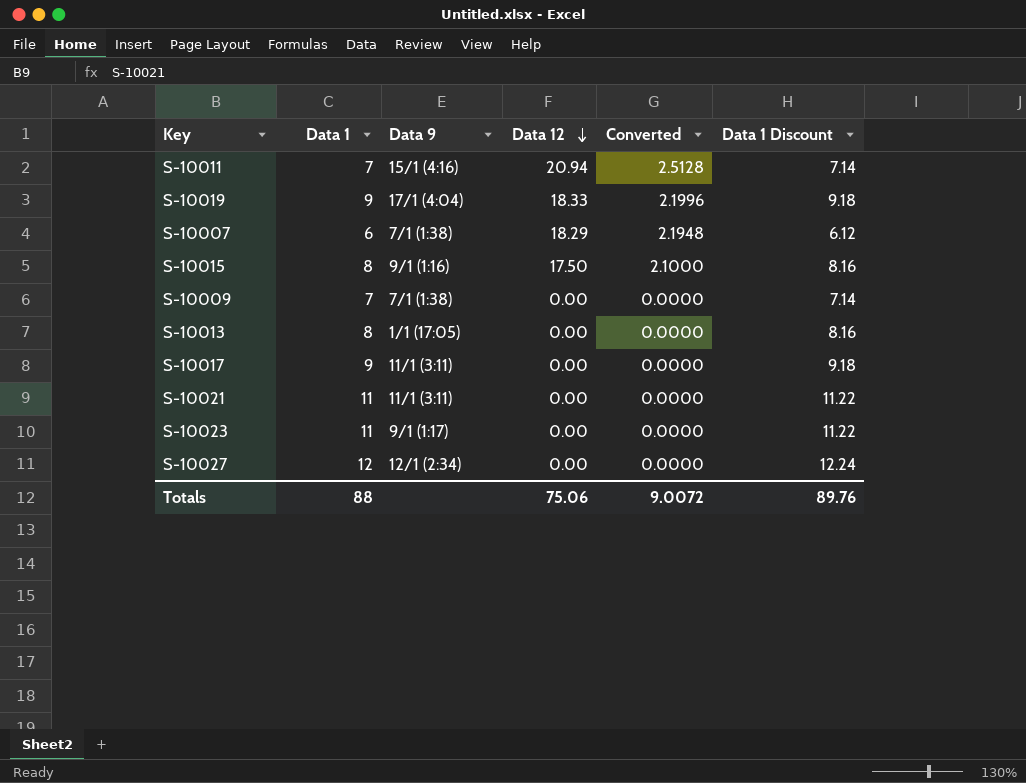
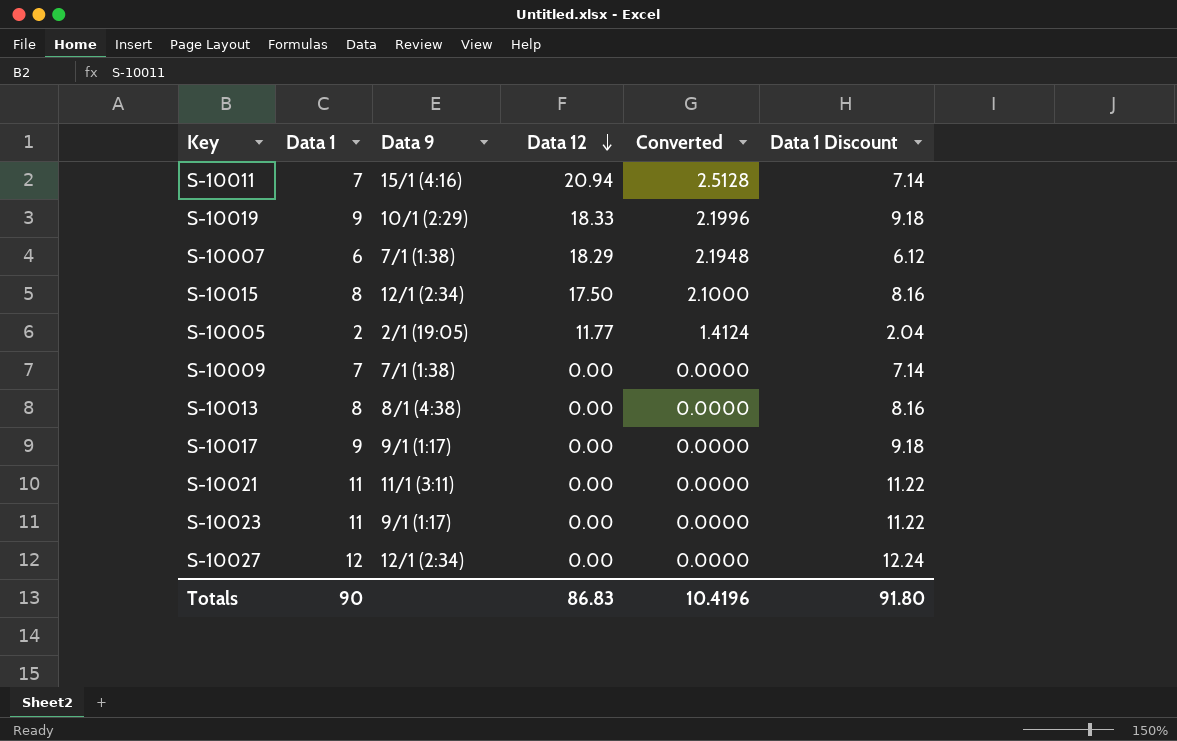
S-10019 | Data 9: 17/1 (4:04) -> 10/1 (2:29)
S-10015 | Data 9: 9/1 (1:16) -> 12/1 (2:34)
row S-10005: none -> 2 | 2/1 (19:05) | 11.77 | 1.4124 | 2.04
S-10013 | Data 9: 1/1 (17:05) -> 8/1 (4:38)
S-10017 | Data 9: 11/1 (3:11) -> 9/1 (1:17)
Totals | Data 1: 88 -> 90
Totals | Data 12: 75.06 -> 86.83
Totals | Converted: 9.0072 -> 10.4196
Totals | Data 1 Discount: 89.76 -> 91.80

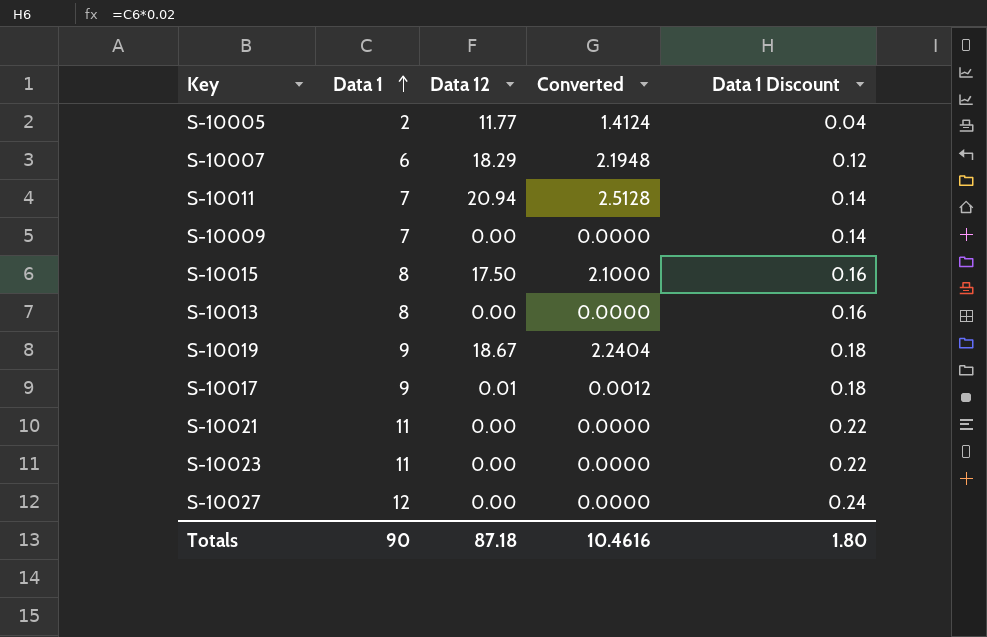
row order: Data 12 descending -> Data 1 ascending
column Data 9 | position: 3 -> none
column Data 1 Discount | formula: [Data 1] * 1.02 -> [Data 1] * 0.02
S-10019 | Data 12: 18.33 -> 18.67
S-10019 | Converted: 2.1996 -> 2.2404
S-10017 | Data 12: 0.00 -> 0.01
S-10017 | Converted: 0.0000 -> 0.0012
Totals | Data 12: 86.83 -> 87.18
Totals | Converted: 10.4196 -> 10.4616
Totals | Data 1 Discount: 91.80 -> 1.80

